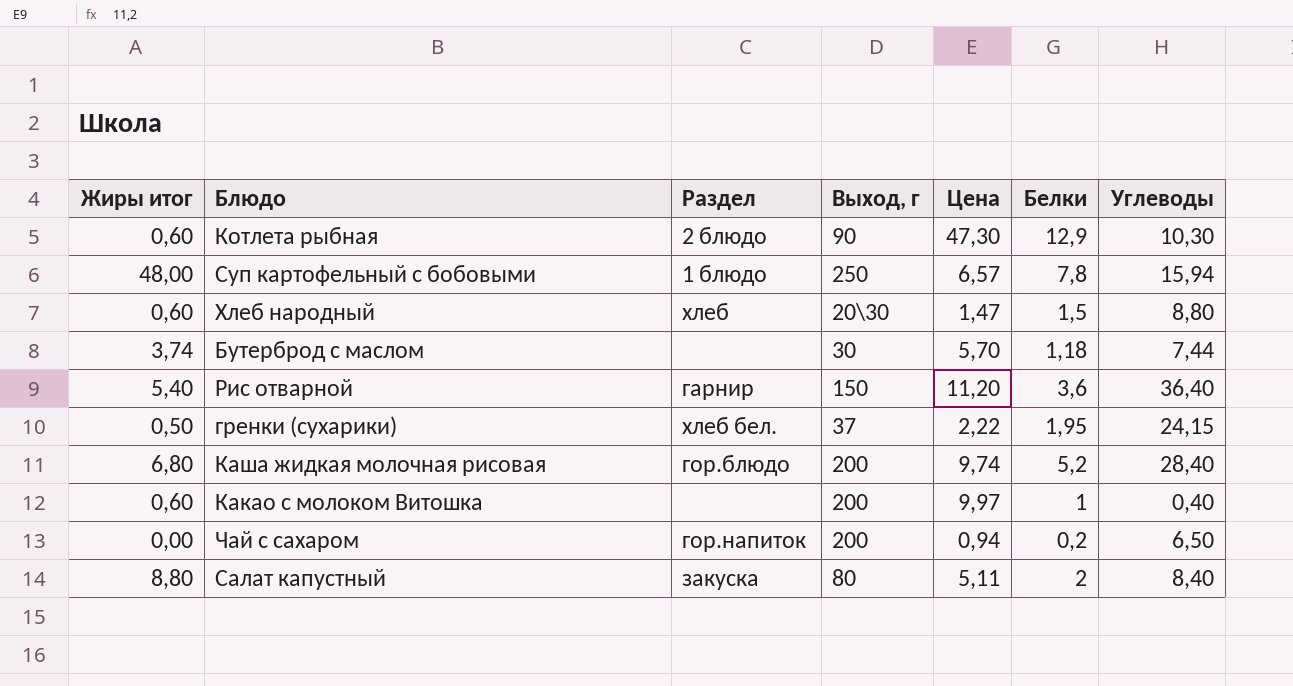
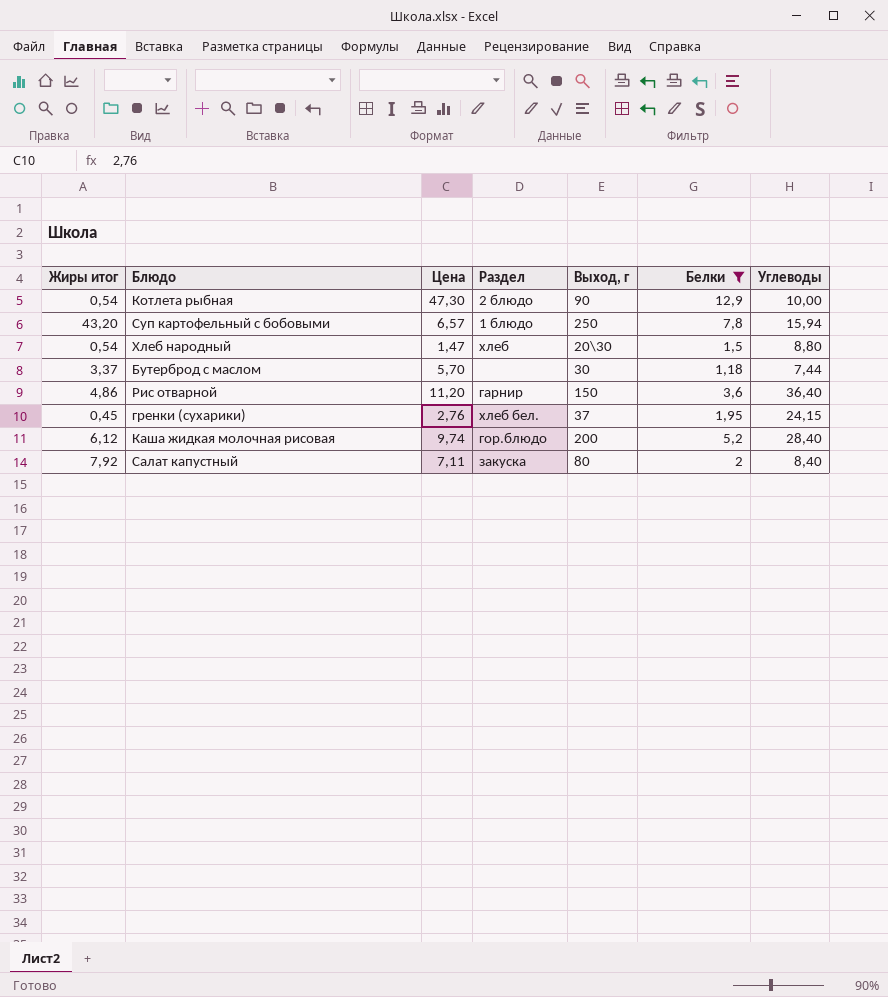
filter: none -> Белки >= 1,18
column Цена | position: 5 -> 3
Котлета рыбная | Жиры итог: 0,60 -> 0,54
Котлета рыбная | Углеводы: 10,30 -> 10,00
Суп картофельный с бобовыми | Жиры итог: 48,00 -> 43,20
Хлеб народный | Жиры итог: 0,60 -> 0,54
Бутерброд с маслом | Жиры итог: 3,74 -> 3,37
Рис отварной | Жиры итог: 5,40 -> 4,86
гренки (сухарики) | Жиры итог: 0,50 -> 0,45
гренки (сухарики) | Цена: 2,22 -> 2,76
Каша жидкая молочная рисовая | Жиры итог: 6,80 -> 6,12
Салат капустный | Жиры итог: 8,80 -> 7,92
Салат капустный | Цена: 5,11 -> 7,11

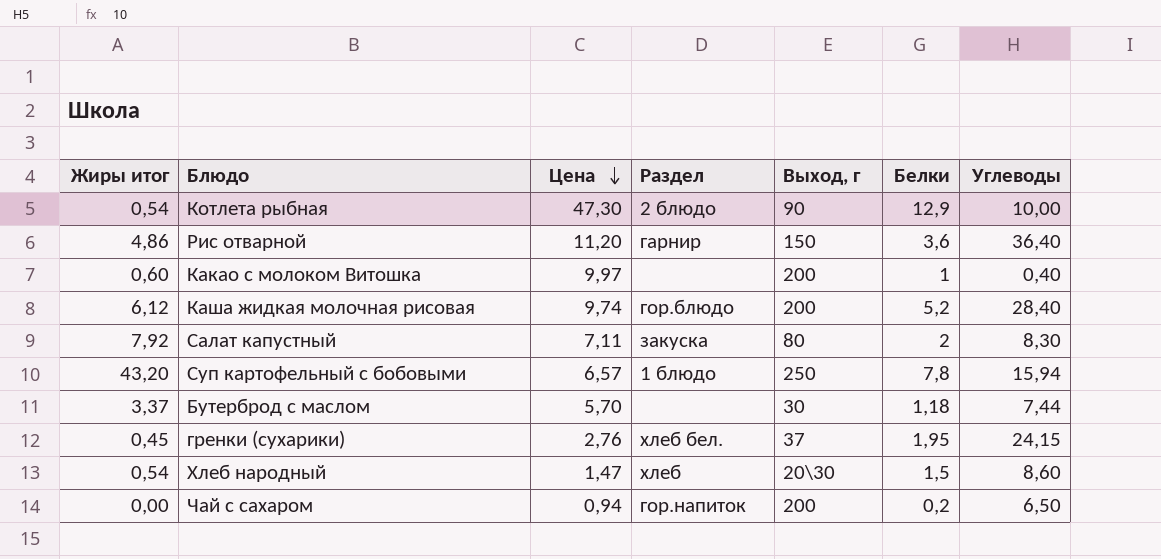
filter: Белки >= 1,18 -> none
row order: none -> Цена descending
Салат капустный | Углеводы: 8,40 -> 8,30
Хлеб народный | Углеводы: 8,80 -> 8,60

